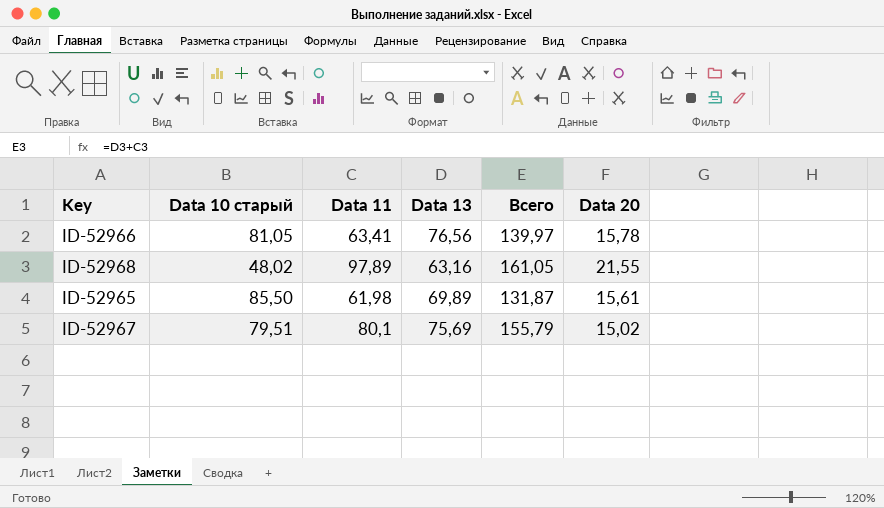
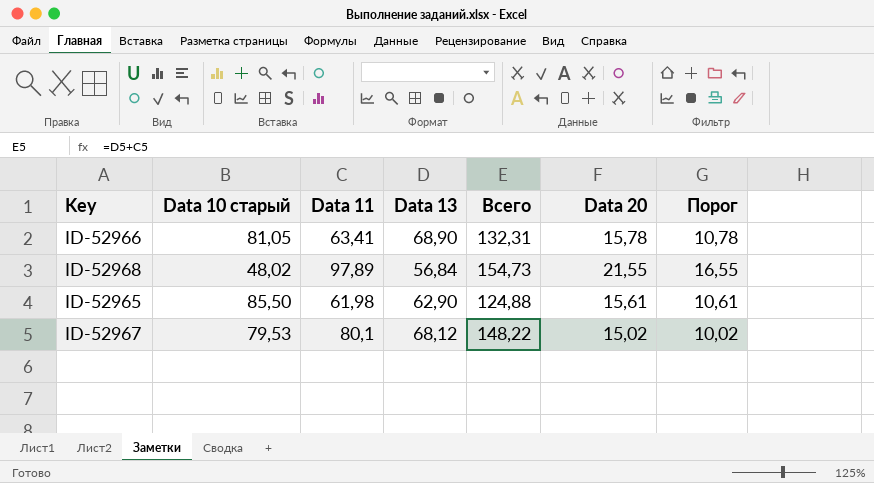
column Порог | formula: none -> [Data 20] - 5
ID-52966 | Data 13: 76,56 -> 68,90
ID-52966 | Всего: 139,97 -> 132,31
ID-52968 | Data 13: 63,16 -> 56,84
ID-52968 | Всего: 161,05 -> 154,73
ID-52965 | Data 13: 69,89 -> 62,90
ID-52965 | Всего: 131,87 -> 124,88
ID-52967 | Data 10 старый: 79,51 -> 79,53
ID-52967 | Data 13: 75,69 -> 68,12
ID-52967 | Всего: 155,79 -> 148,22

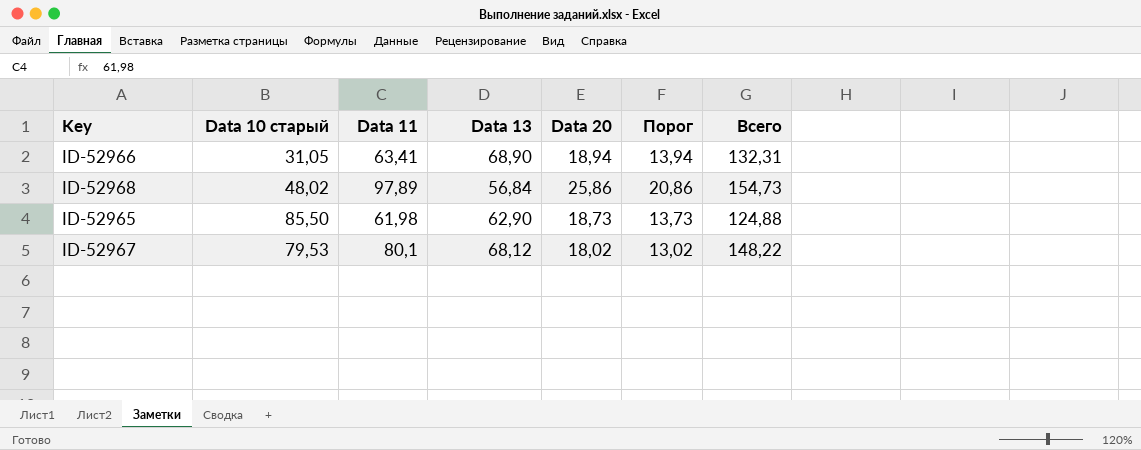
column Всего | position: 5 -> 7
ID-52966 | Data 10 старый: 81,05 -> 31,05
ID-52966 | Data 20: 15,78 -> 18,94
ID-52966 | Порог: 10,78 -> 13,94
ID-52968 | Data 20: 21,55 -> 25,86
ID-52968 | Порог: 16,55 -> 20,86
ID-52965 | Data 20: 15,61 -> 18,73
ID-52965 | Порог: 10,61 -> 13,73
ID-52967 | Data 20: 15,02 -> 18,02
ID-52967 | Порог: 10,02 -> 13,02

